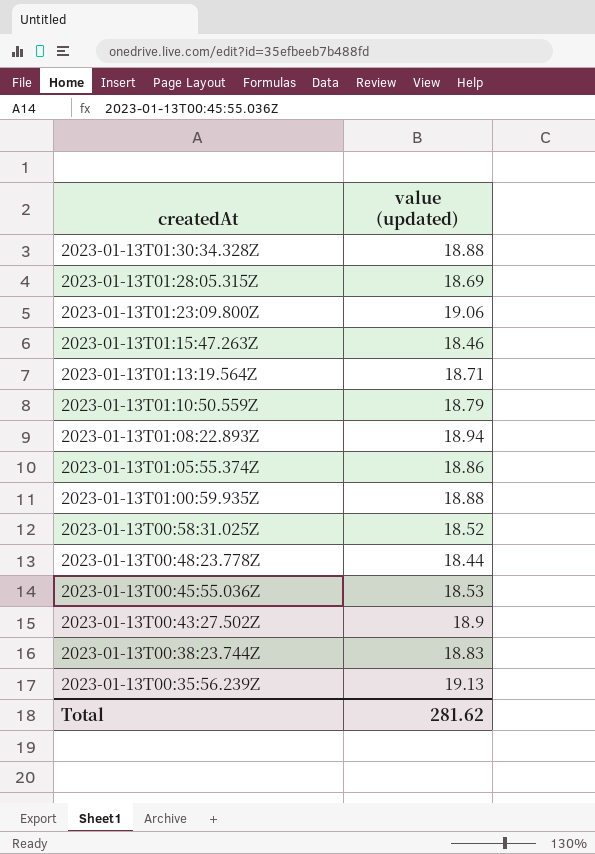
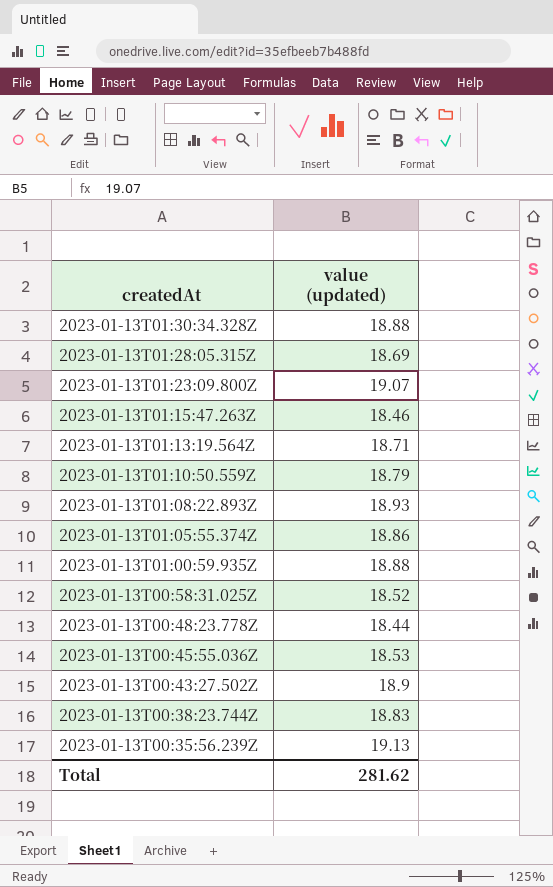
2023-01-13T01:23:09.800Z | value (updated): 19.06 -> 19.07
2023-01-13T01:08:22.893Z | value (updated): 18.94 -> 18.93

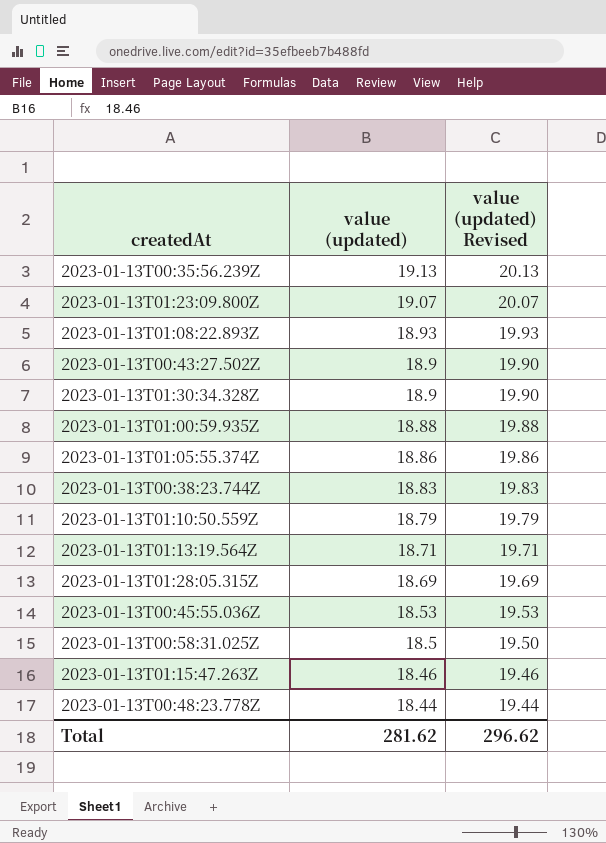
row order: createdAt descending -> value (updated) descending
column value (updated) Revised | formula: none -> [value (updated)] + 1
2023-01-13T01:30:34.328Z | value (updated): 18.88 -> 18.9
2023-01-13T00:58:31.025Z | value (updated): 18.52 -> 18.5

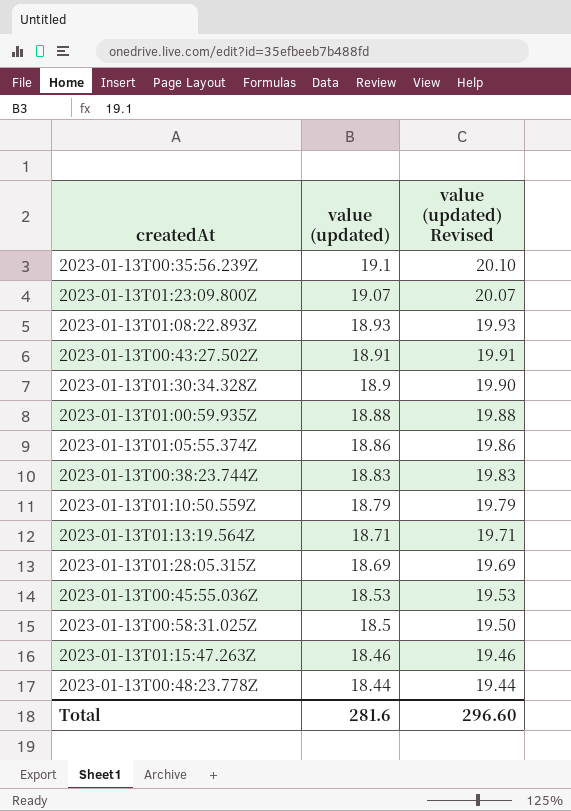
2023-01-13T00:35:56.239Z | value (updated): 19.13 -> 19.1
2023-01-13T00:35:56.239Z | value (updated) Revised: 20.13 -> 20.10
2023-01-13T00:43:27.502Z | value (updated): 18.9 -> 18.91
2023-01-13T00:43:27.502Z | value (updated) Revised: 19.90 -> 19.91
Total | value (updated): 281.62 -> 281.6
Total | value (updated) Revised: 296.62 -> 296.60

